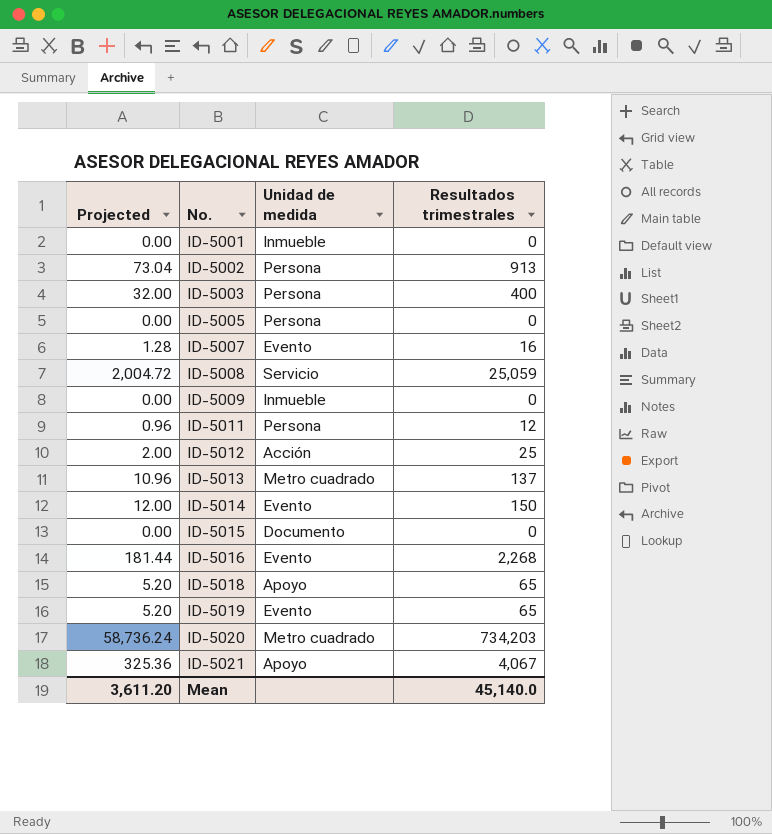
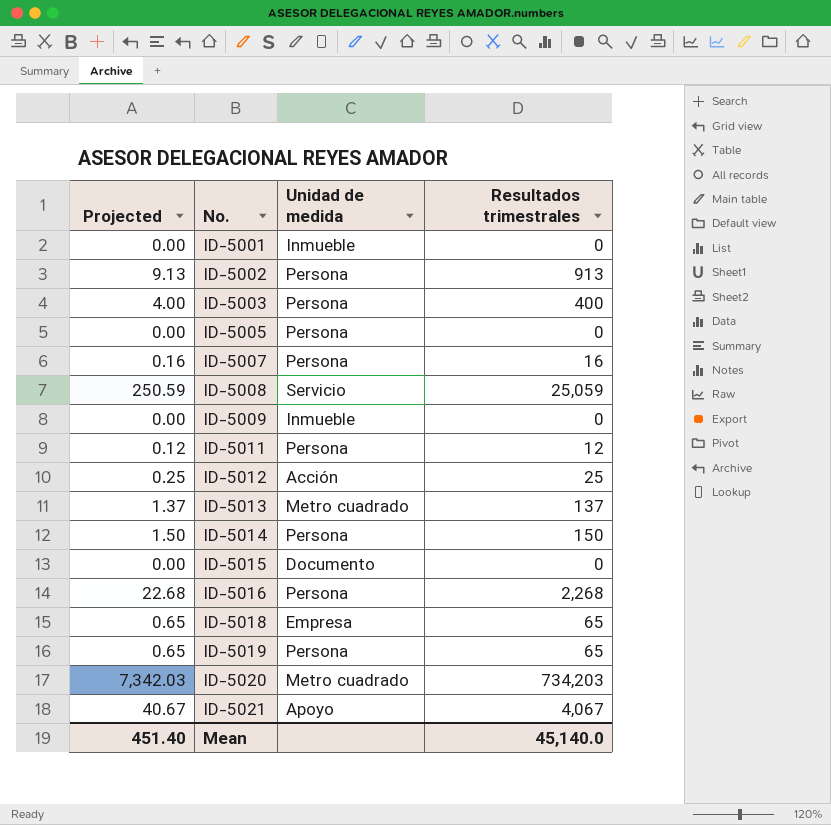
column Projected | formula: [Resultados trimestrales] * 0.08 -> [Resultados trimestrales] * 0.01
ID-5007 | Unidad de medida: Evento -> Persona
ID-5014 | Unidad de medida: Evento -> Persona
ID-5016 | Unidad de medida: Evento -> Persona
ID-5018 | Unidad de medida: Apoyo -> Empresa
ID-5019 | Unidad de medida: Evento -> Persona
Mean | Projected: 3,611.20 -> 451.40

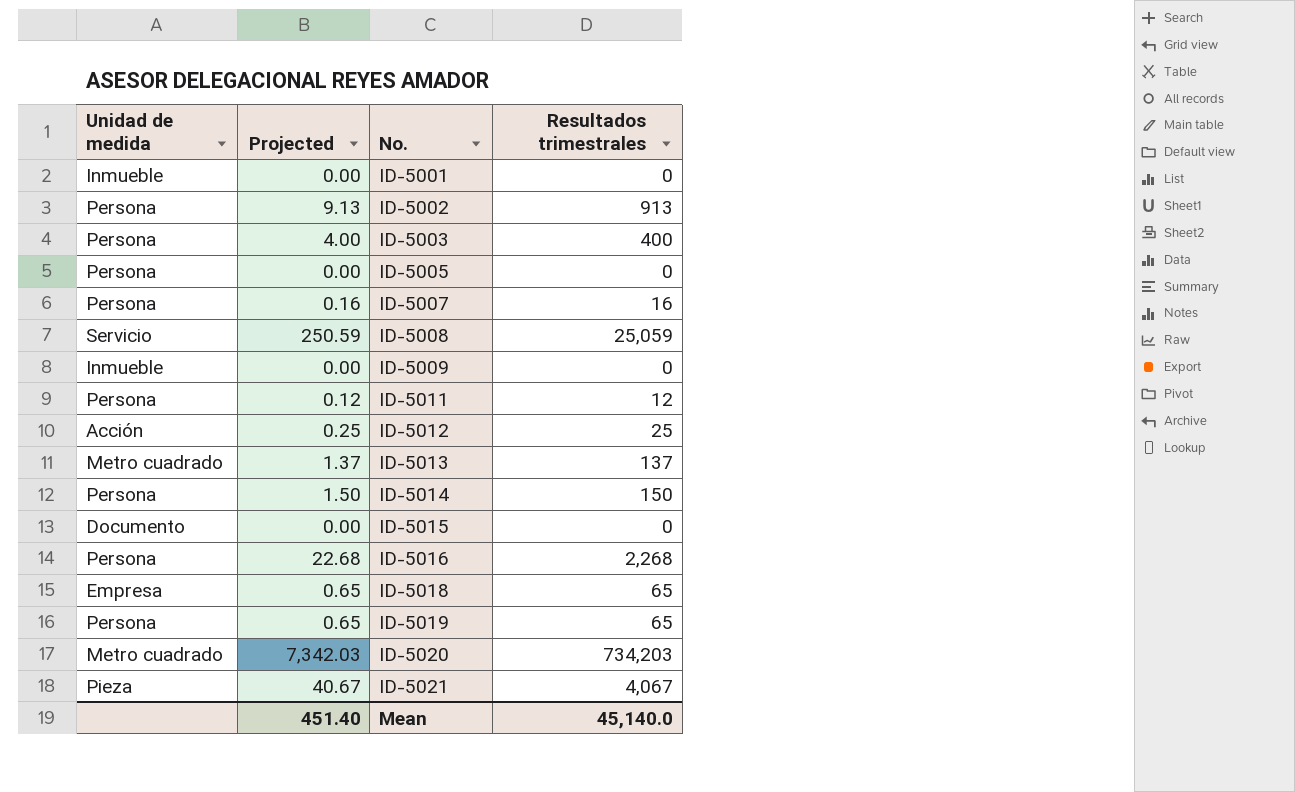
column Unidad de medida | position: 3 -> 1
ID-5021 | Unidad de medida: Apoyo -> Pieza

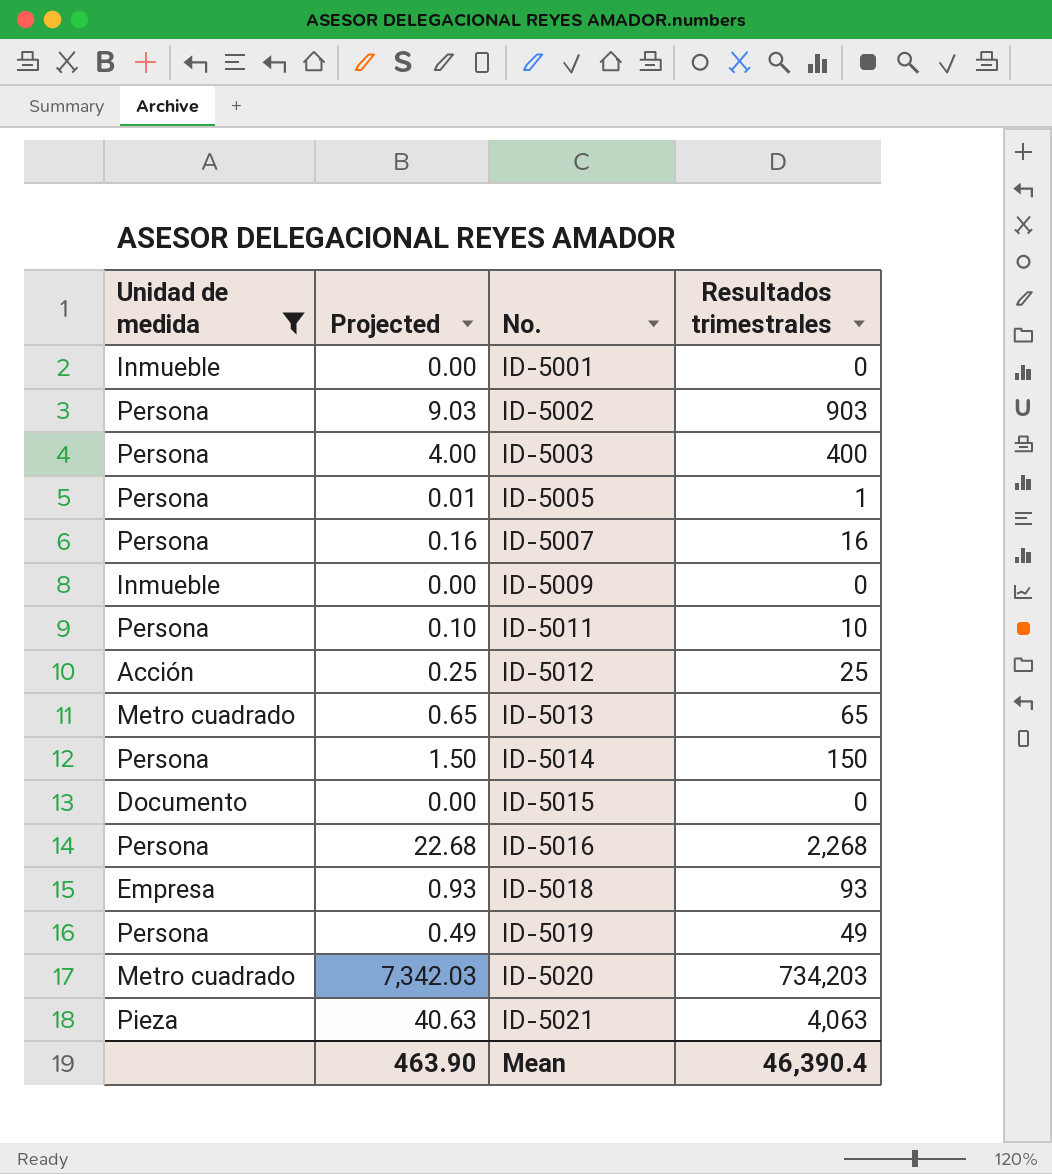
filter: none -> Unidad de medida != Servicio
ID-5002 | Projected: 9.13 -> 9.03
ID-5002 | Resultados trimestrales: 913 -> 903
ID-5005 | Projected: 0.00 -> 0.01
ID-5005 | Resultados trimestrales: 0 -> 1
ID-5011 | Projected: 0.12 -> 0.10
ID-5011 | Resultados trimestrales: 12 -> 10
ID-5013 | Projected: 1.37 -> 0.65
ID-5013 | Resultados trimestrales: 137 -> 65
ID-5018 | Projected: 0.65 -> 0.93
ID-5018 | Resultados trimestrales: 65 -> 93
ID-5019 | Projected: 0.65 -> 0.49
ID-5019 | Resultados trimestrales: 65 -> 49
ID-5021 | Projected: 40.67 -> 40.63
ID-5021 | Resultados trimestrales: 4,067 -> 4,063
Mean | Projected: 451.40 -> 463.90
Mean | Resultados trimestrales: 45,140.0 -> 46,390.4

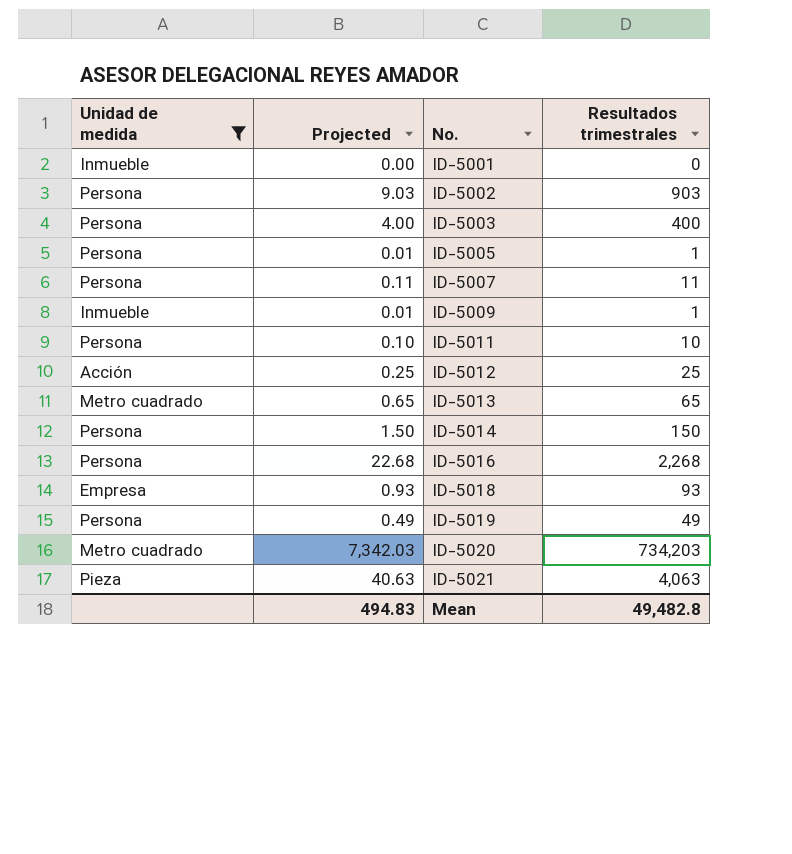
row ID-5015: Documento | 0.00 | 0 -> none
ID-5007 | Projected: 0.16 -> 0.11
ID-5007 | Resultados trimestrales: 16 -> 11
ID-5009 | Projected: 0.00 -> 0.01
ID-5009 | Resultados trimestrales: 0 -> 1
Mean | Projected: 463.90 -> 494.83
Mean | Resultados trimestrales: 46,390.4 -> 49,482.8

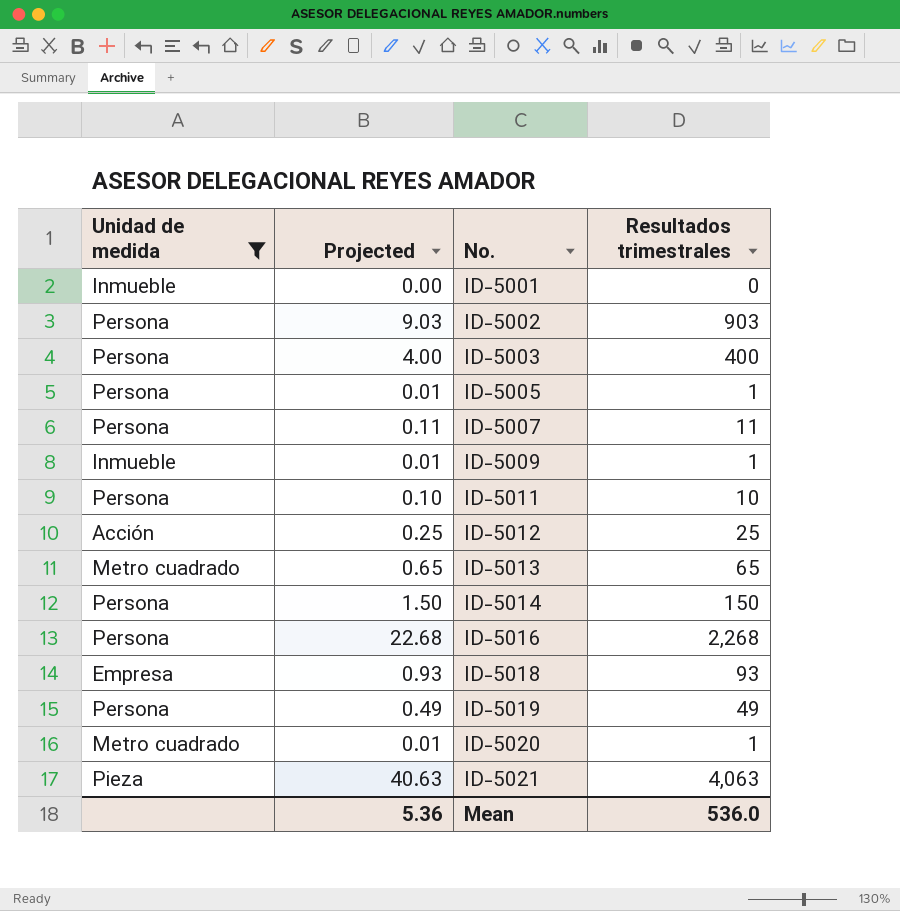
ID-5020 | Projected: 7,342.03 -> 0.01
ID-5020 | Resultados trimestrales: 734,203 -> 1
Mean | Projected: 494.83 -> 5.36
Mean | Resultados trimestrales: 49,482.8 -> 536.0

